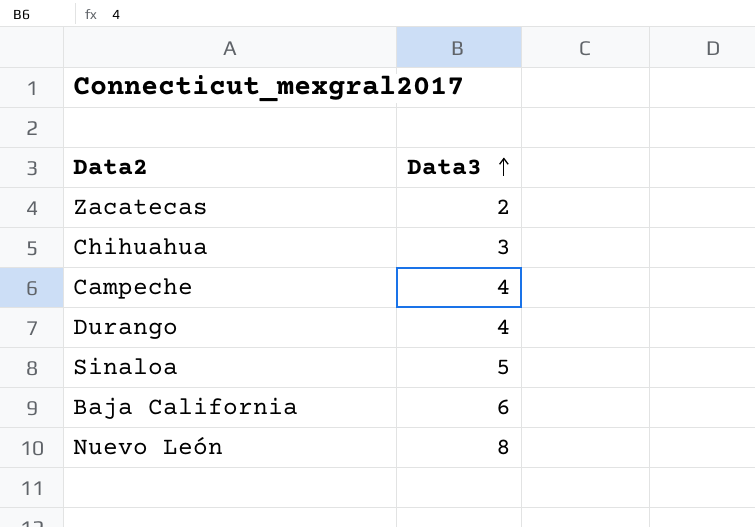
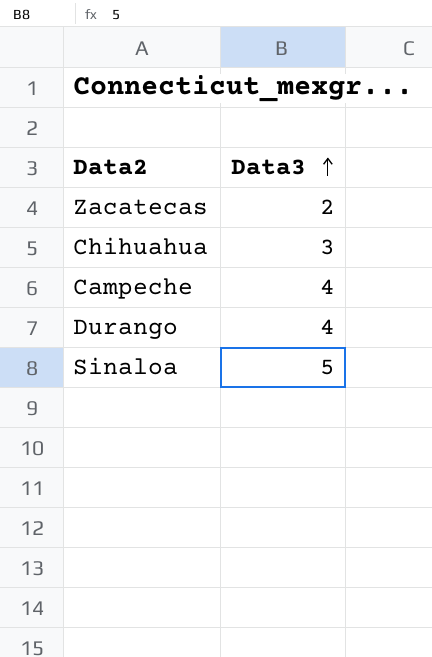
row Baja California: 6 -> none
row Nuevo León: 8 -> none

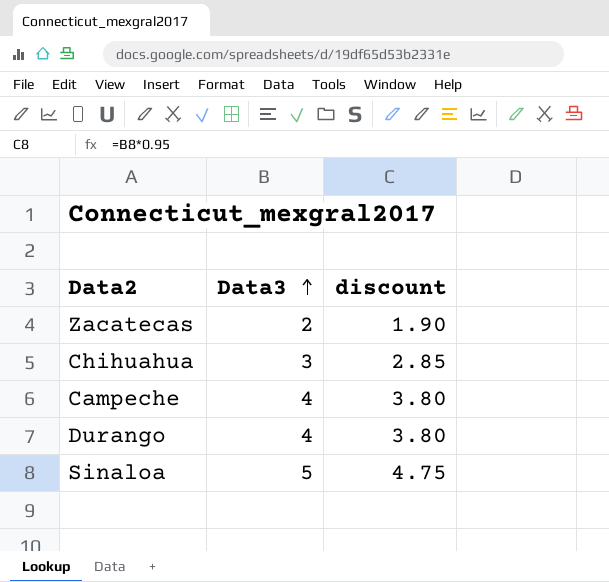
column discount | formula: none -> [Data3] * 0.95

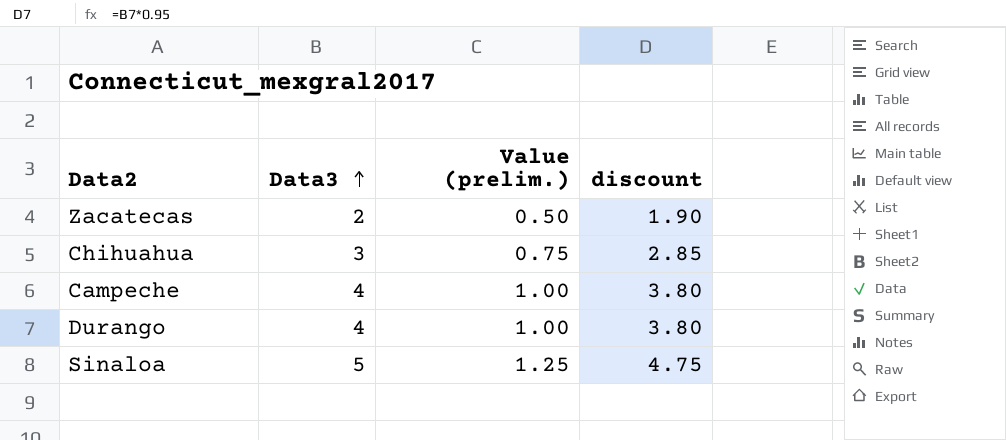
column Value (prelim.) | formula: none -> [Data3] * 0.25

